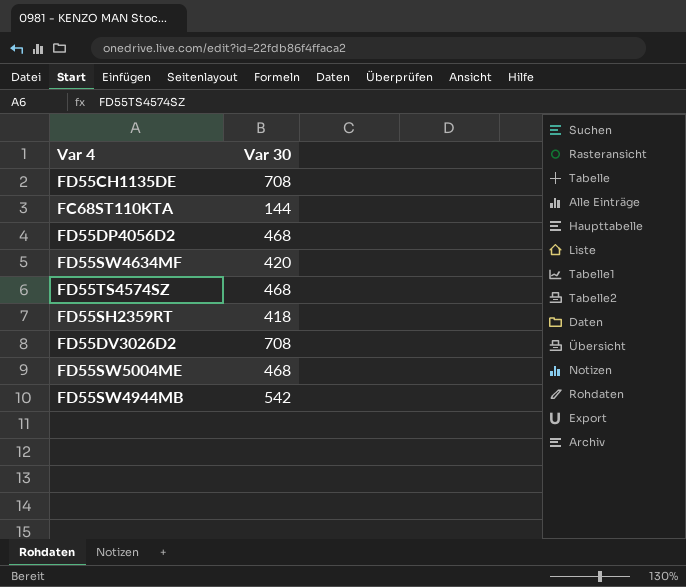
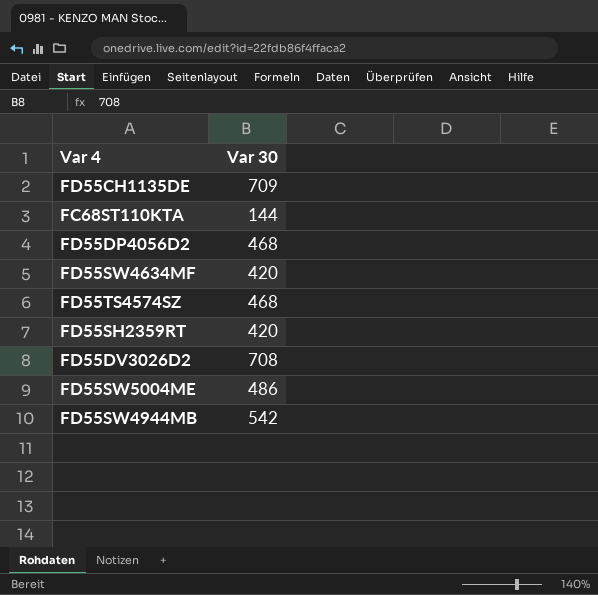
FD55CH1135DE | Var 30: 708 -> 709
FD55SH2359RT | Var 30: 418 -> 420
FD55SW5004ME | Var 30: 468 -> 486

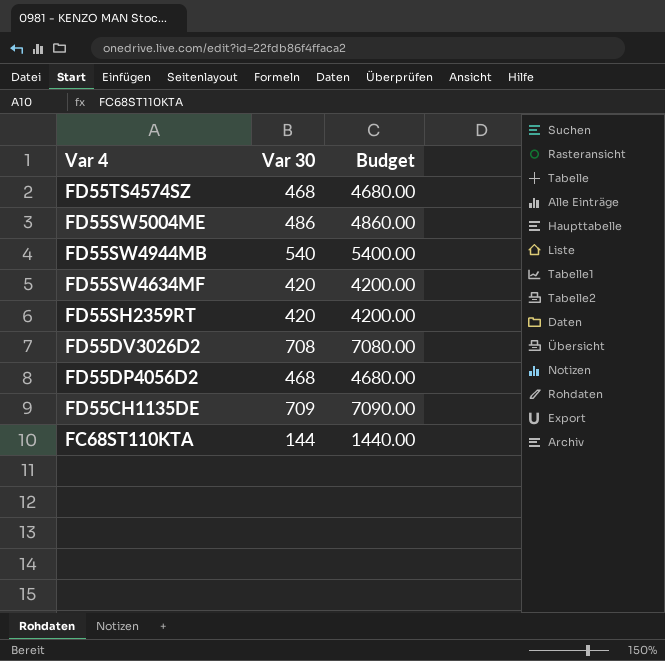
row order: none -> Var 4 descending
column Budget | formula: none -> [Var 30] * 10
FD55SW4944MB | Var 30: 542 -> 540

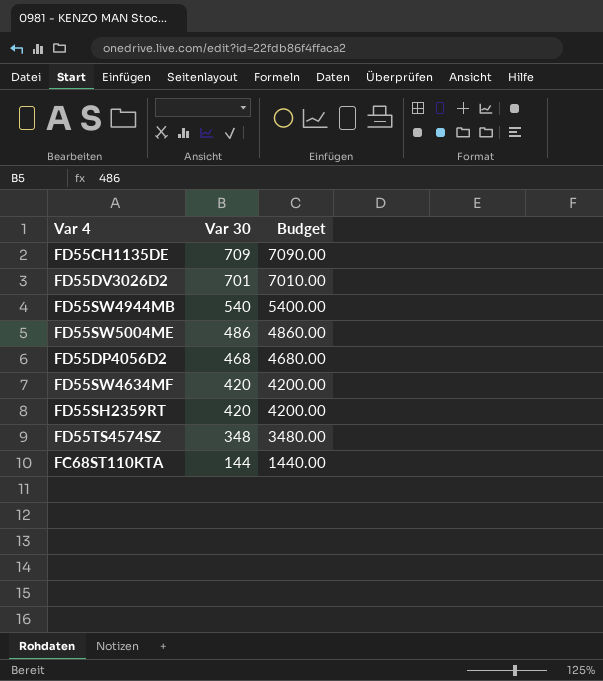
row order: Var 4 descending -> Var 30 descending
FD55DV3026D2 | Var 30: 708 -> 701
FD55DV3026D2 | Budget: 7080.00 -> 7010.00
FD55TS4574SZ | Var 30: 468 -> 348
FD55TS4574SZ | Budget: 4680.00 -> 3480.00

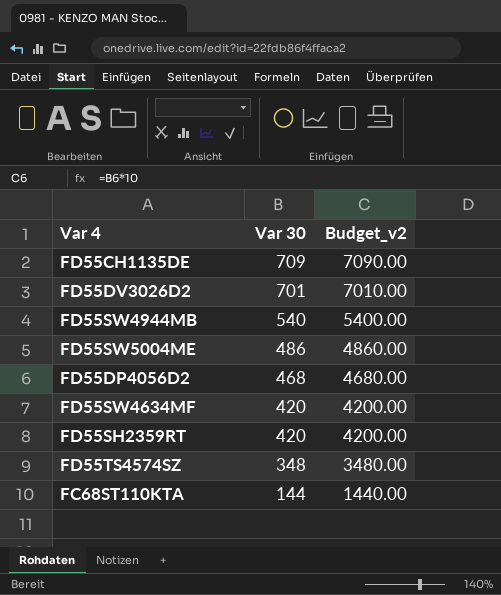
column name: Budget -> Budget_v2

